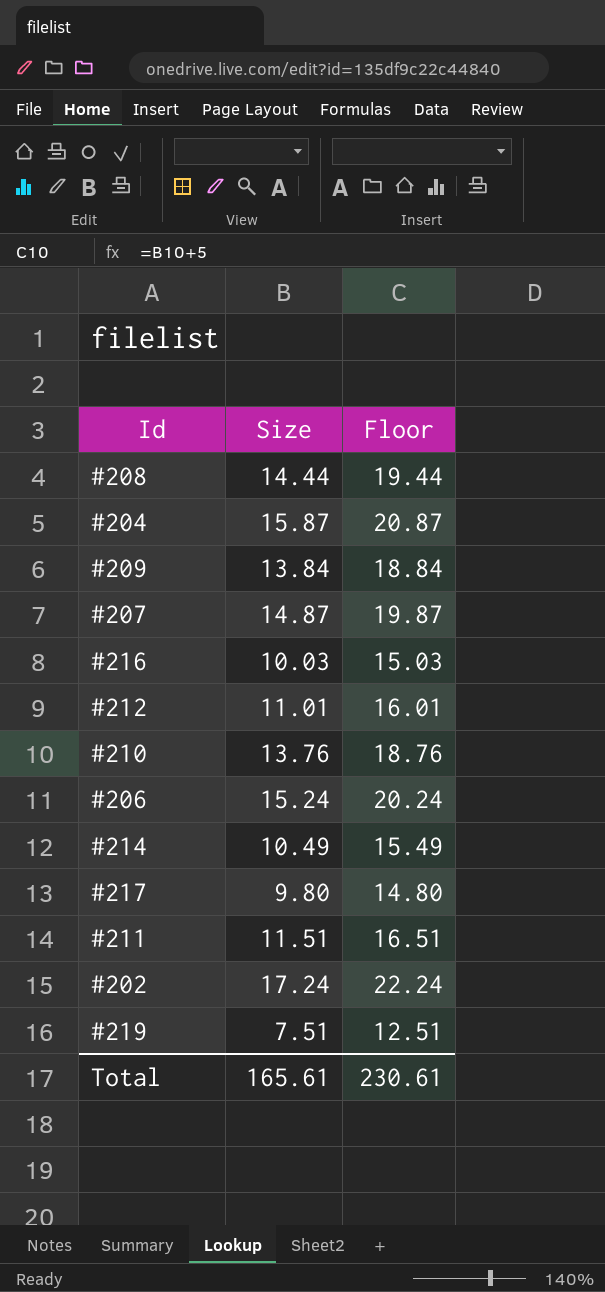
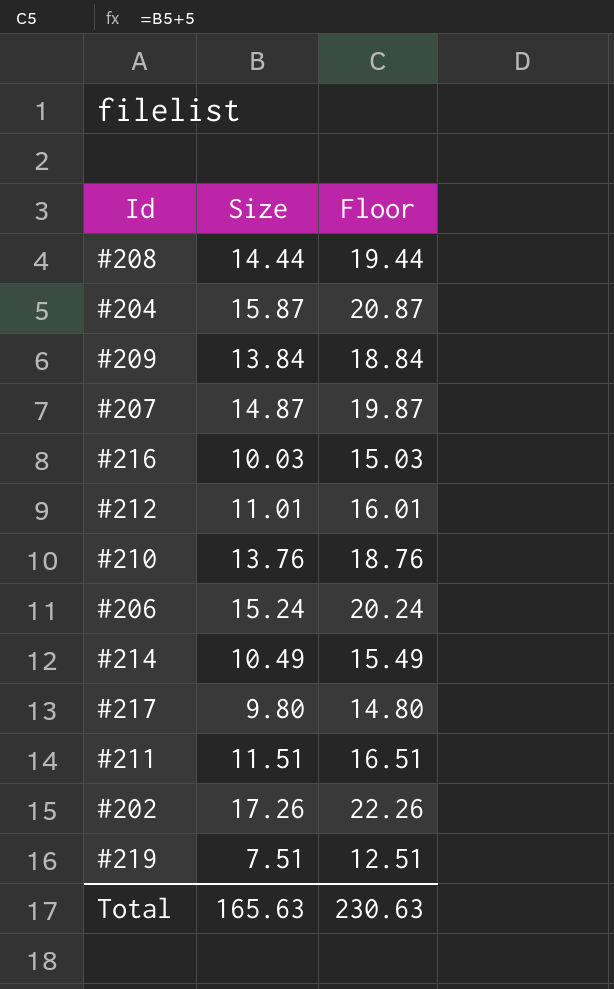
#202 | Size: 17.24 -> 17.26
#202 | Floor: 22.24 -> 22.26
Total | Size: 165.61 -> 165.63
Total | Floor: 230.61 -> 230.63

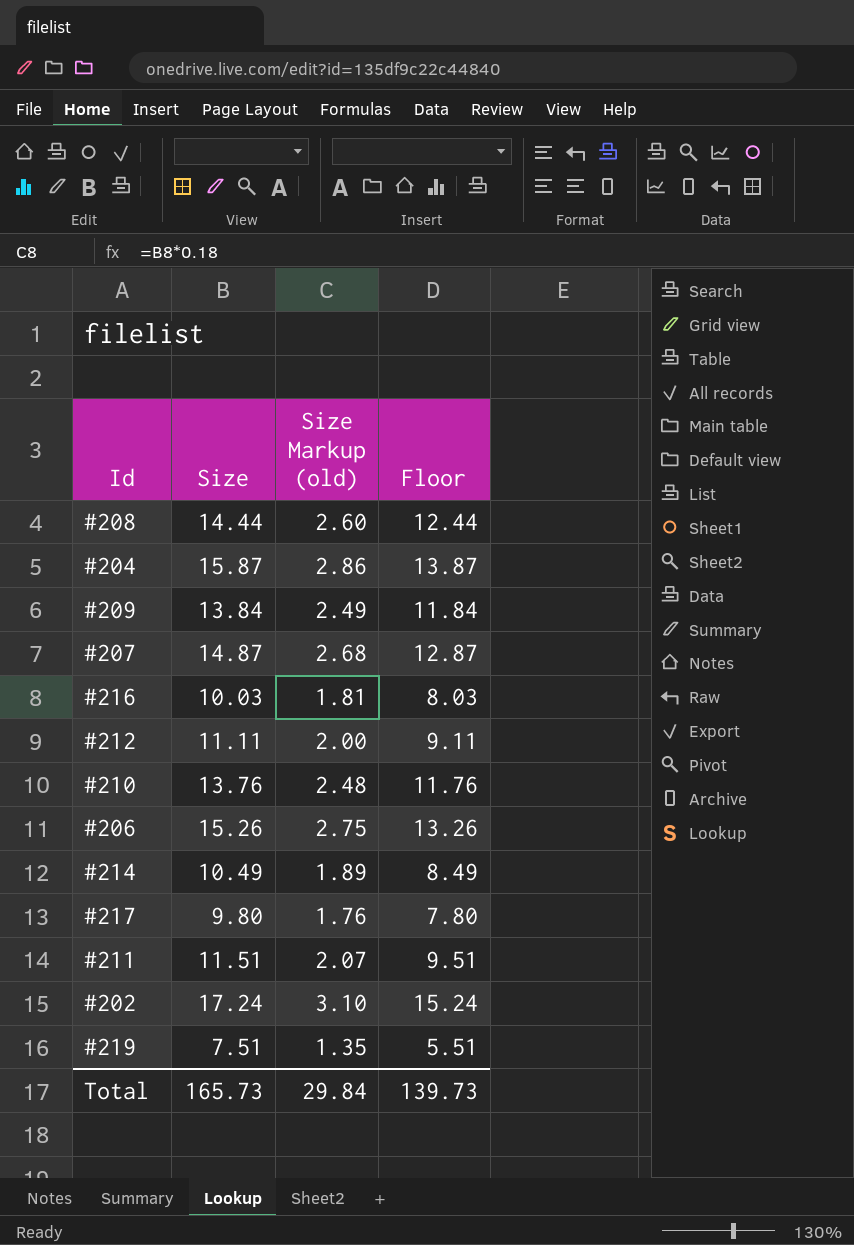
column Size Markup (old) | formula: none -> [Size] * 0.18
column Floor | formula: [Size] + 5 -> [Size] - 2
#212 | Size: 11.01 -> 11.11
#206 | Size: 15.24 -> 15.26
#202 | Size: 17.26 -> 17.24
Total | Size: 165.63 -> 165.73
Total | Floor: 230.63 -> 139.73

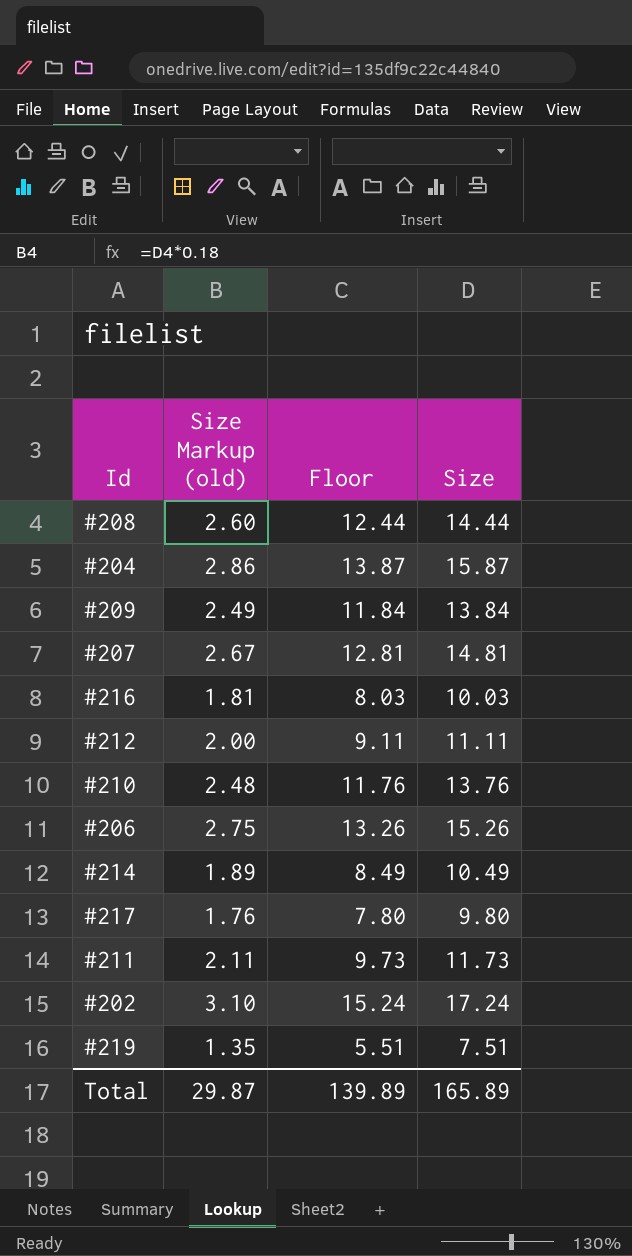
column Size | position: 2 -> 4
#207 | Size Markup (old): 2.68 -> 2.67
#207 | Floor: 12.87 -> 12.81
#207 | Size: 14.87 -> 14.81
#211 | Size Markup (old): 2.07 -> 2.11
#211 | Floor: 9.51 -> 9.73
#211 | Size: 11.51 -> 11.73
Total | Size Markup (old): 29.84 -> 29.87
Total | Floor: 139.73 -> 139.89
Total | Size: 165.73 -> 165.89

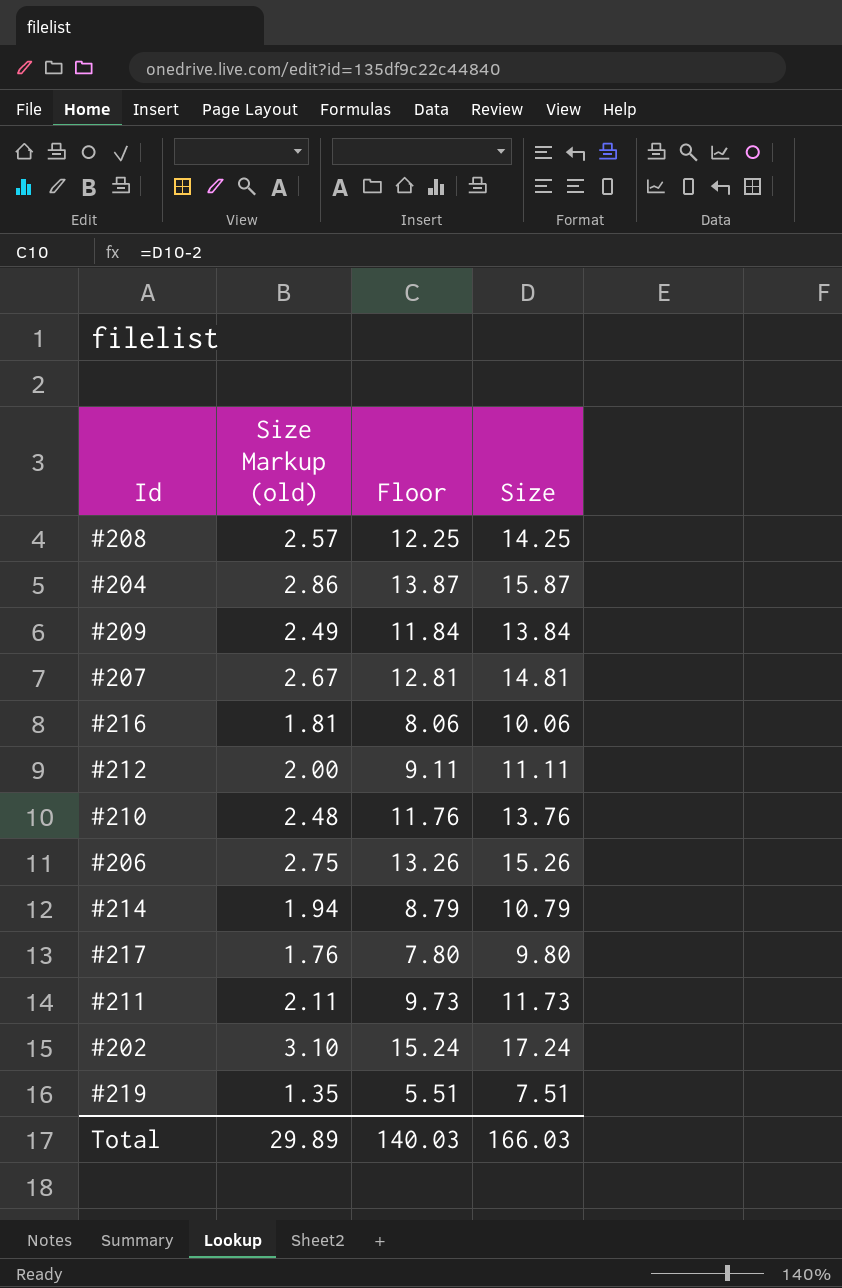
#208 | Size Markup (old): 2.60 -> 2.57
#208 | Floor: 12.44 -> 12.25
#208 | Size: 14.44 -> 14.25
#216 | Floor: 8.03 -> 8.06
#216 | Size: 10.03 -> 10.06
#214 | Size Markup (old): 1.89 -> 1.94
#214 | Floor: 8.49 -> 8.79
#214 | Size: 10.49 -> 10.79
Total | Size Markup (old): 29.87 -> 29.89
Total | Floor: 139.89 -> 140.03
Total | Size: 165.89 -> 166.03

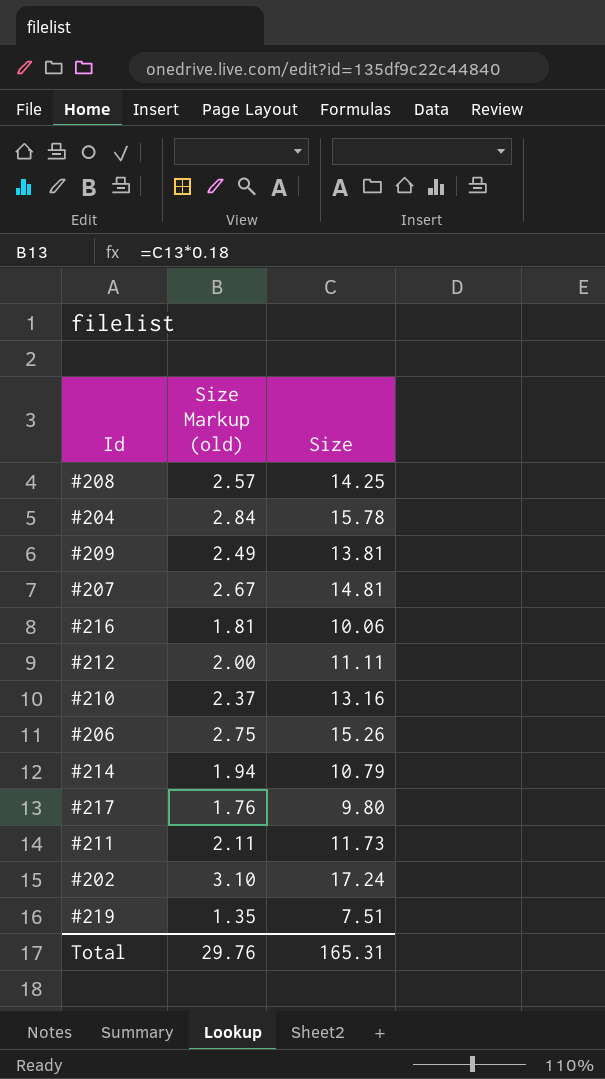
column Floor | formula: [Size] - 2 -> none
#204 | Size Markup (old): 2.86 -> 2.84
#204 | Size: 15.87 -> 15.78
#209 | Size: 13.84 -> 13.81
#210 | Size Markup (old): 2.48 -> 2.37
#210 | Size: 13.76 -> 13.16
Total | Size Markup (old): 29.89 -> 29.76
Total | Size: 166.03 -> 165.31

